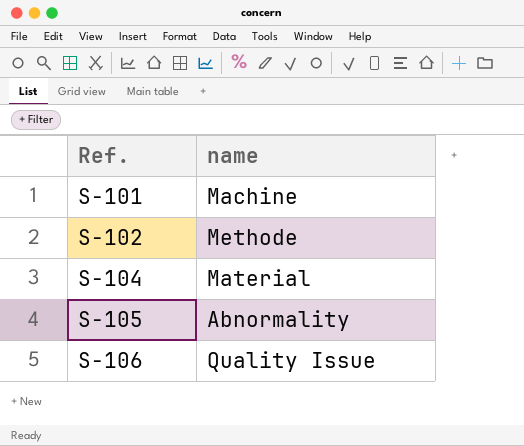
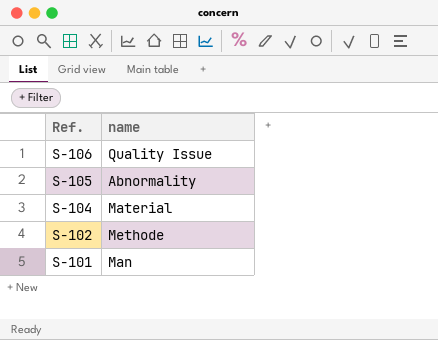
row order: Ref. ascending -> Ref. descending
S-101 | name: Machine -> Man

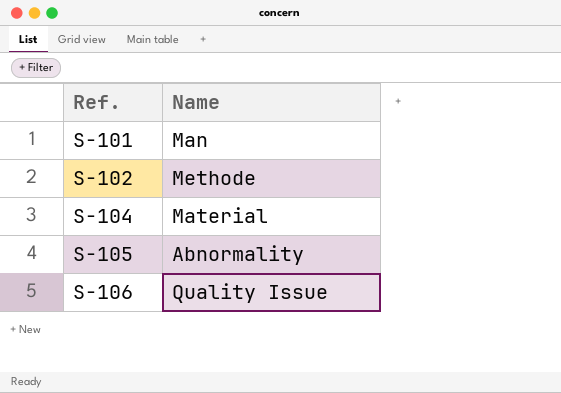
row order: Ref. descending -> Ref. ascending
column name: name -> Name

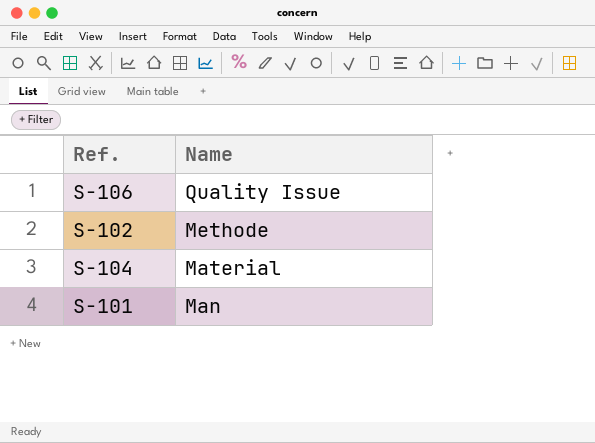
row order: Ref. ascending -> Name descending
row S-105: Abnormality -> none

